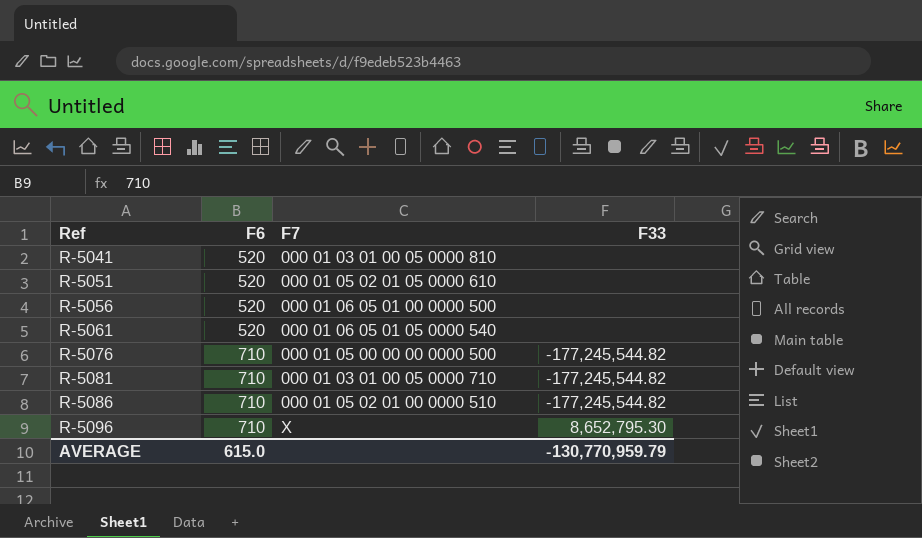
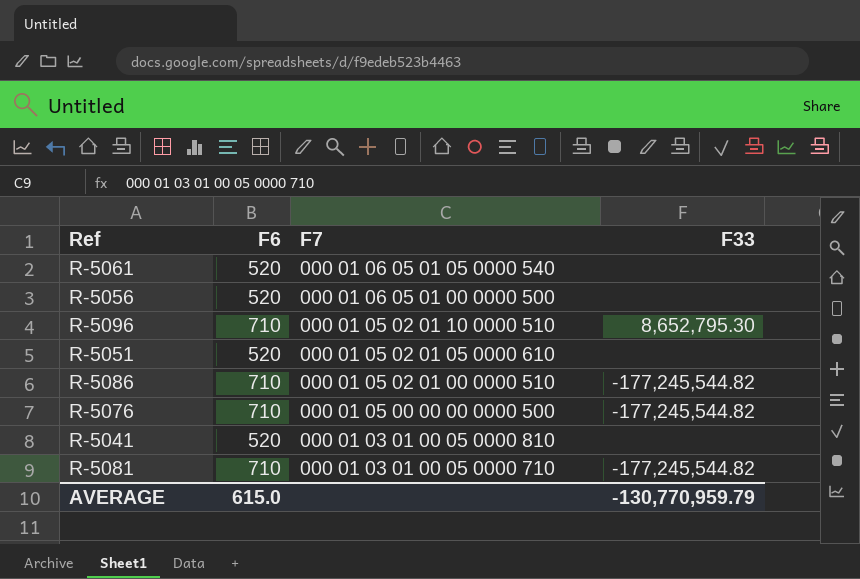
row order: Ref ascending -> F7 descending
R-5096 | F7: Х -> 000 01 05 02 01 10 0000 510

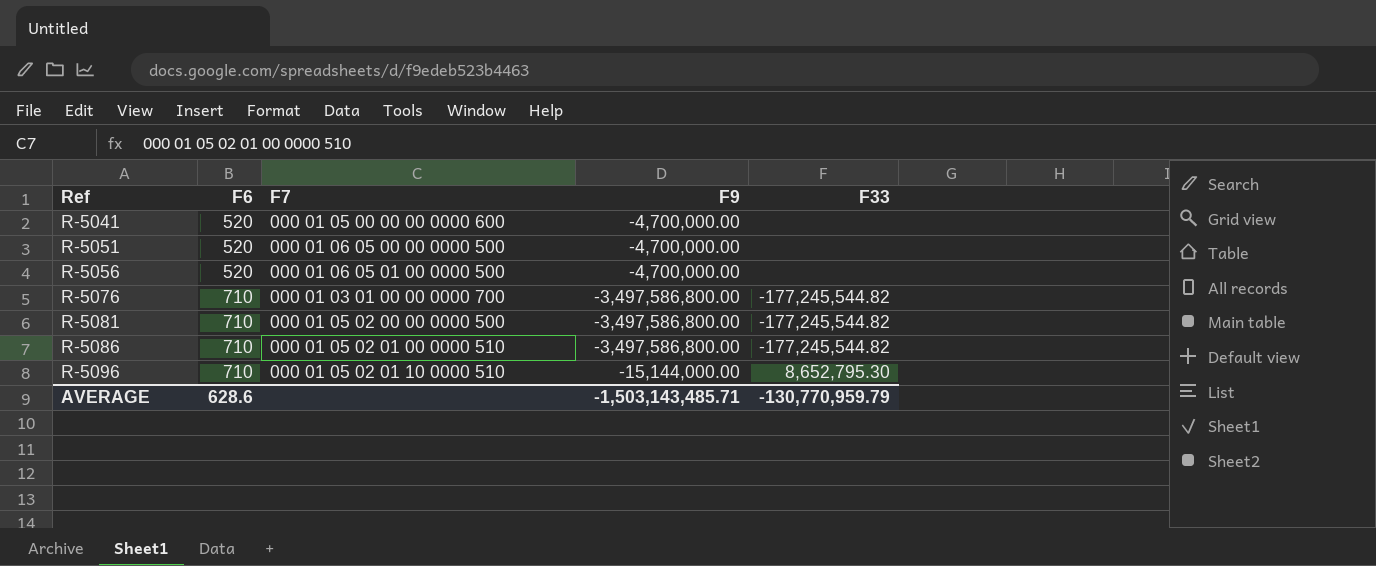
row order: F7 descending -> Ref ascending
column F9 | position: none -> 4
row R-5061: 520 | 000 01 06 05 01 05 0000 540 | none -> none
R-5041 | F7: 000 01 03 01 00 05 0000 810 -> 000 01 05 00 00 00 0000 600
R-5051 | F7: 000 01 05 02 01 05 0000 610 -> 000 01 06 05 00 00 0000 500
R-5076 | F7: 000 01 05 00 00 00 0000 500 -> 000 01 03 01 00 00 0000 700
R-5081 | F7: 000 01 03 01 00 05 0000 710 -> 000 01 05 02 00 00 0000 500
AVERAGE | F6: 615.0 -> 628.6

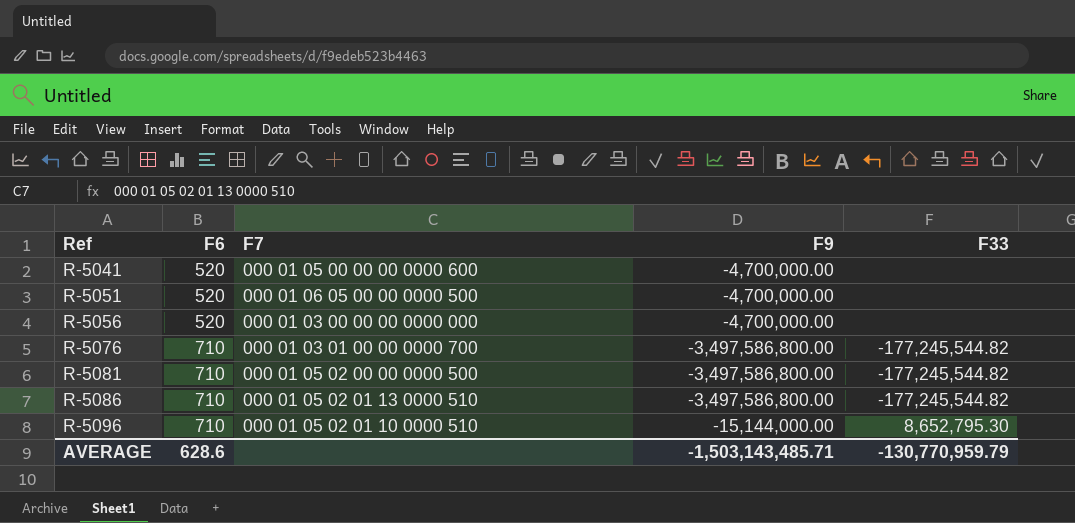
R-5056 | F7: 000 01 06 05 01 00 0000 500 -> 000 01 03 00 00 00 0000 000
R-5086 | F7: 000 01 05 02 01 00 0000 510 -> 000 01 05 02 01 13 0000 510

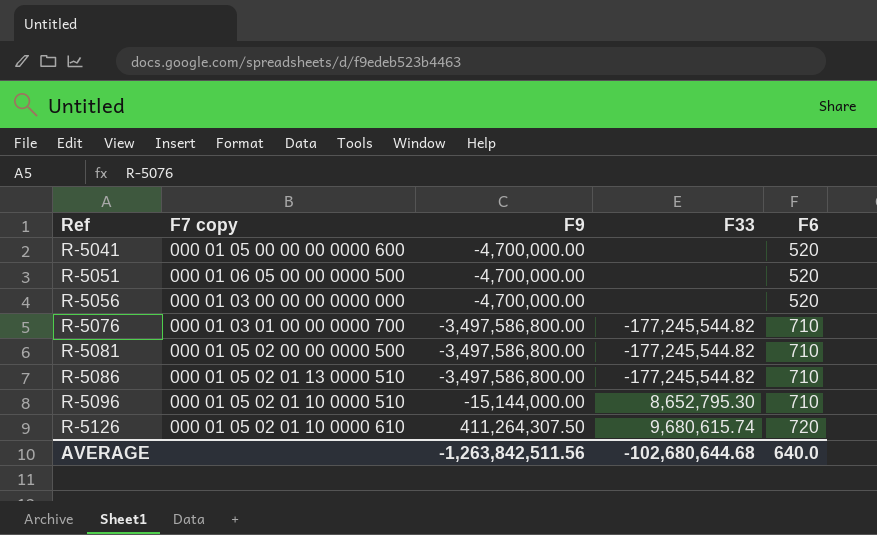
column name: F7 -> F7 copy
column F6 | position: 2 -> 5
row R-5126: none -> 000 01 05 02 01 10 0000 610 | 411,264,307.50 | 9,680,615.74 | 720
AVERAGE | F9: -1,503,143,485.71 -> -1,263,842,511.56
AVERAGE | F33: -130,770,959.79 -> -102,680,644.68
AVERAGE | F6: 628.6 -> 640.0

